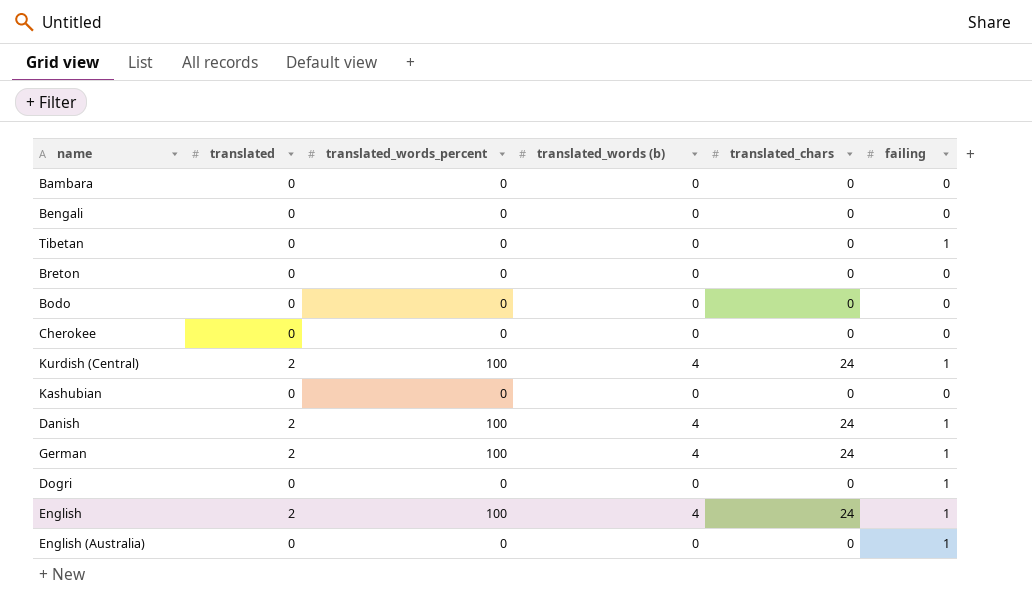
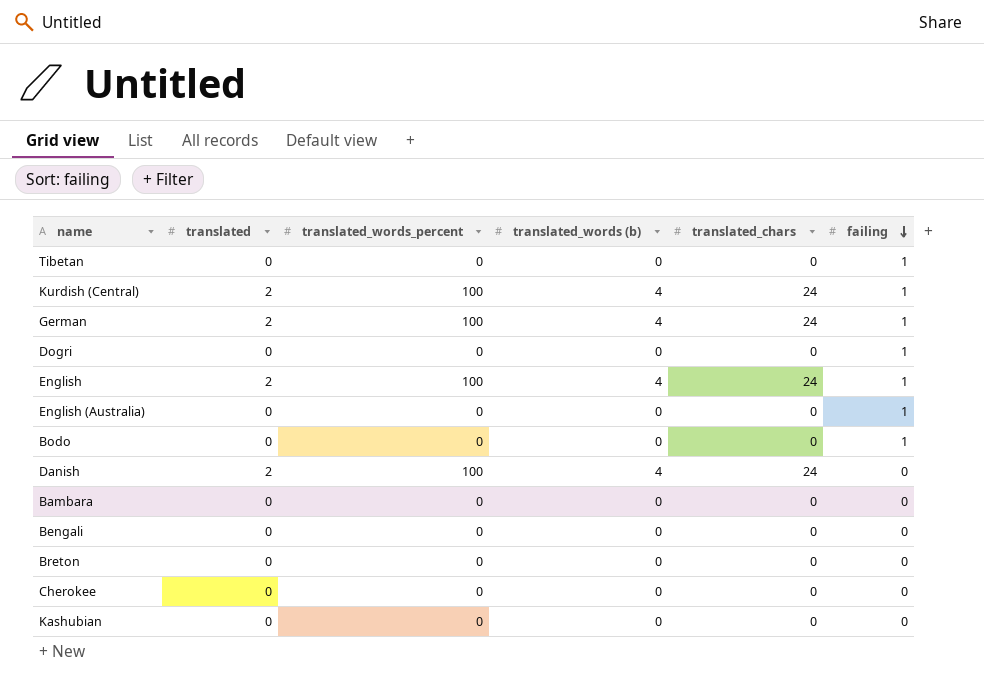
row order: none -> failing descending
Bodo | failing: 0 -> 1
Danish | failing: 1 -> 0

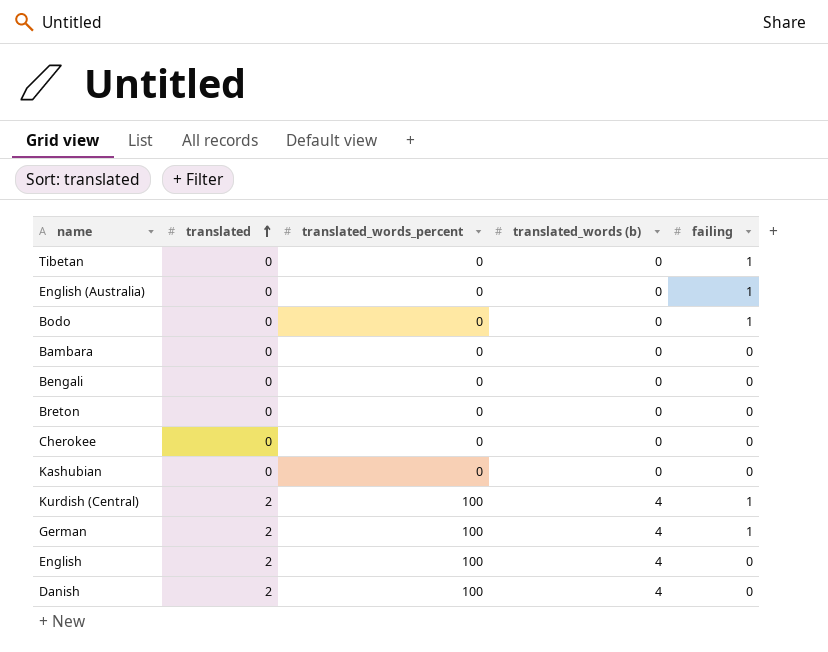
row order: failing descending -> translated ascending
column translated_chars | position: 5 -> none
row Dogri: 0 | 0 | 0 | 0 | 1 -> none
English | failing: 1 -> 0

